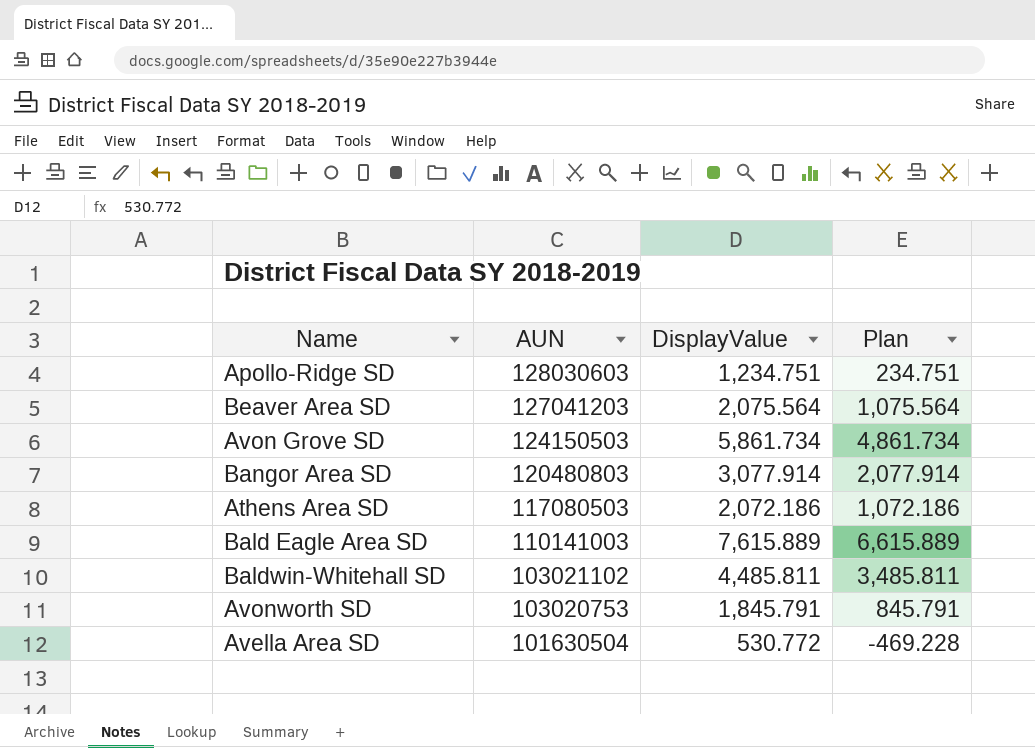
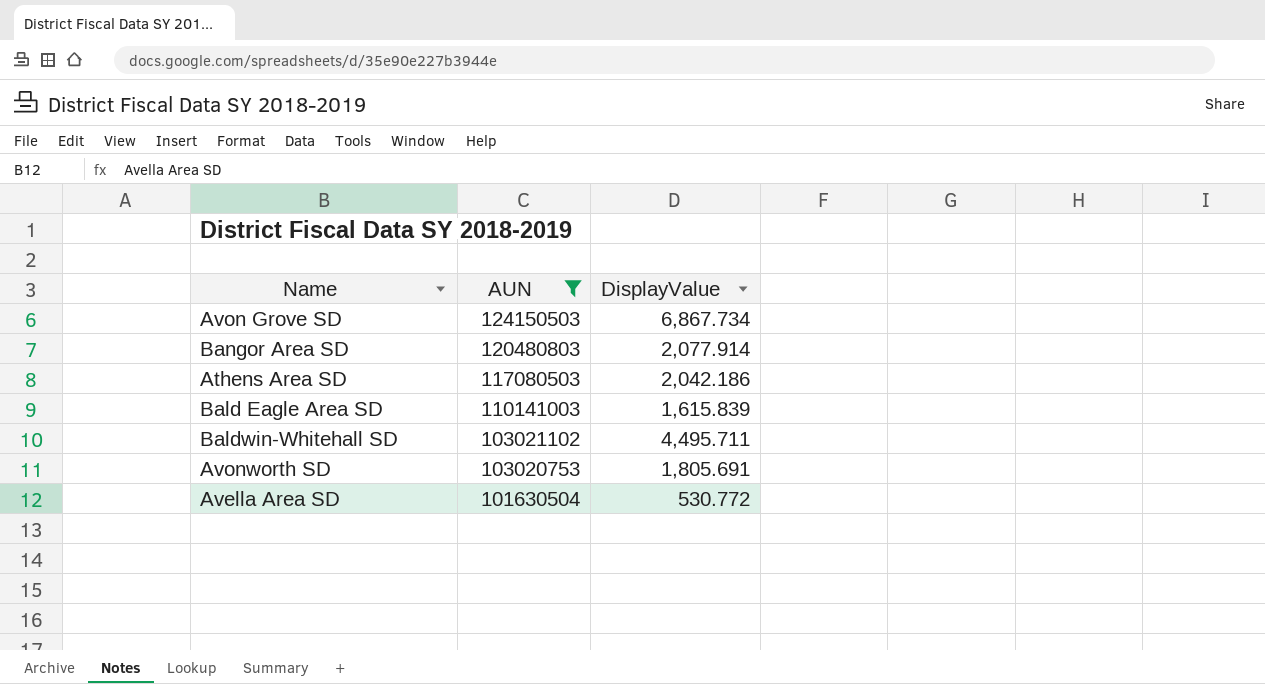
filter: none -> AUN <= 124150503
column Plan | formula: [DisplayValue] - 1000 -> none
Avon Grove SD | DisplayValue: 5,861.734 -> 6,867.734
Bangor Area SD | DisplayValue: 3,077.914 -> 2,077.914
Athens Area SD | DisplayValue: 2,072.186 -> 2,042.186
Bald Eagle Area SD | DisplayValue: 7,615.889 -> 1,615.839
Baldwin-Whitehall SD | DisplayValue: 4,485.811 -> 4,495.711
Avonworth SD | DisplayValue: 1,845.791 -> 1,805.691

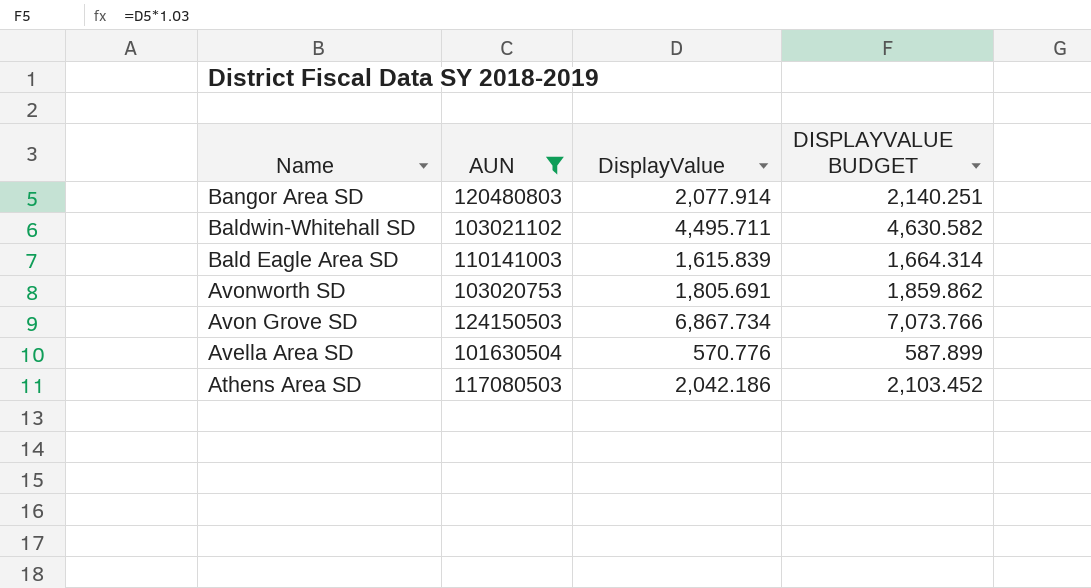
row order: AUN descending -> Name descending
column DISPLAYVALUE BUDGET | formula: none -> [DisplayValue] * 1.03
Avella Area SD | DisplayValue: 530.772 -> 570.776

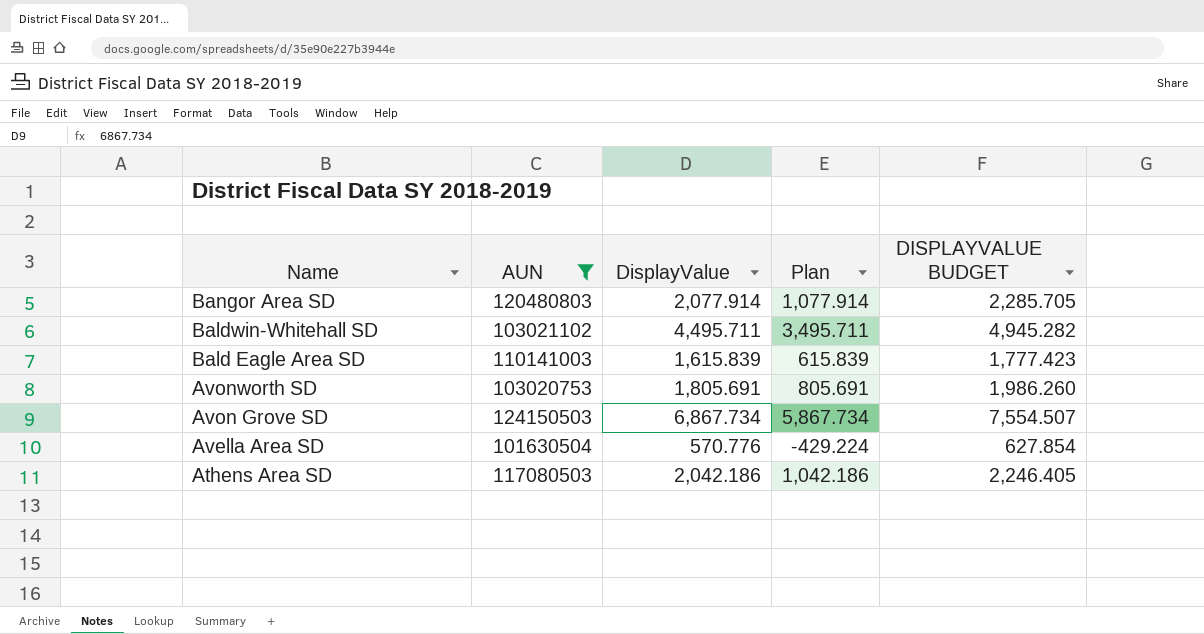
column Plan | formula: none -> [DisplayValue] - 1000
column DISPLAYVALUE BUDGET | formula: [DisplayValue] * 1.03 -> [DisplayValue] * 1.1

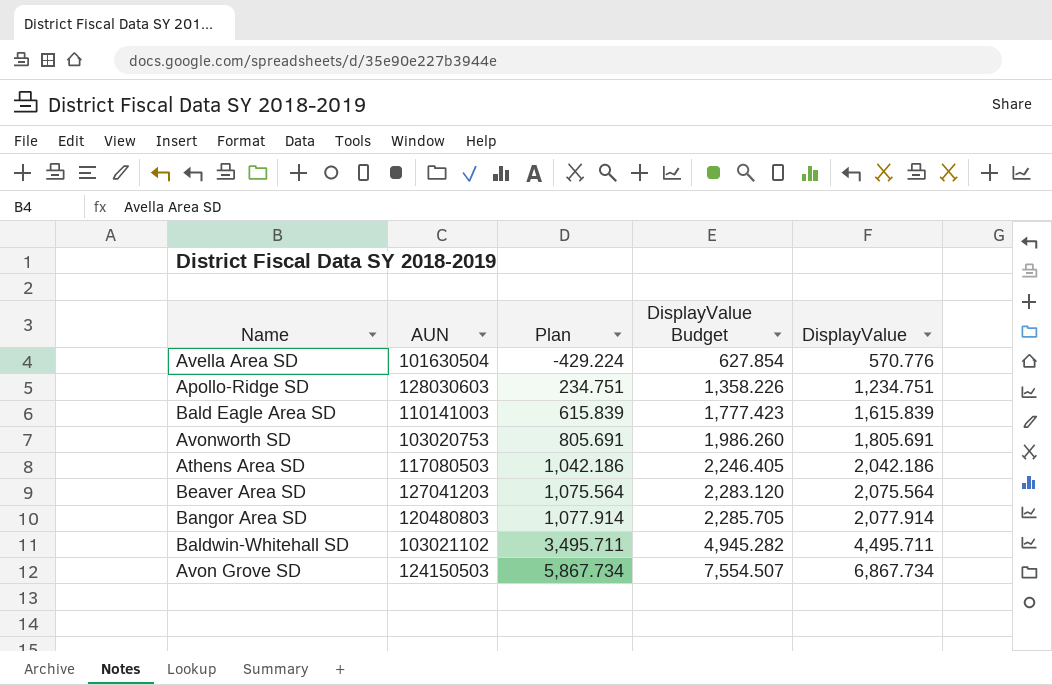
filter: AUN <= 124150503 -> none
row order: Name descending -> Plan ascending
column name: DISPLAYVALUE BUDGET -> DisplayValue Budget
column DisplayValue | position: 3 -> 5

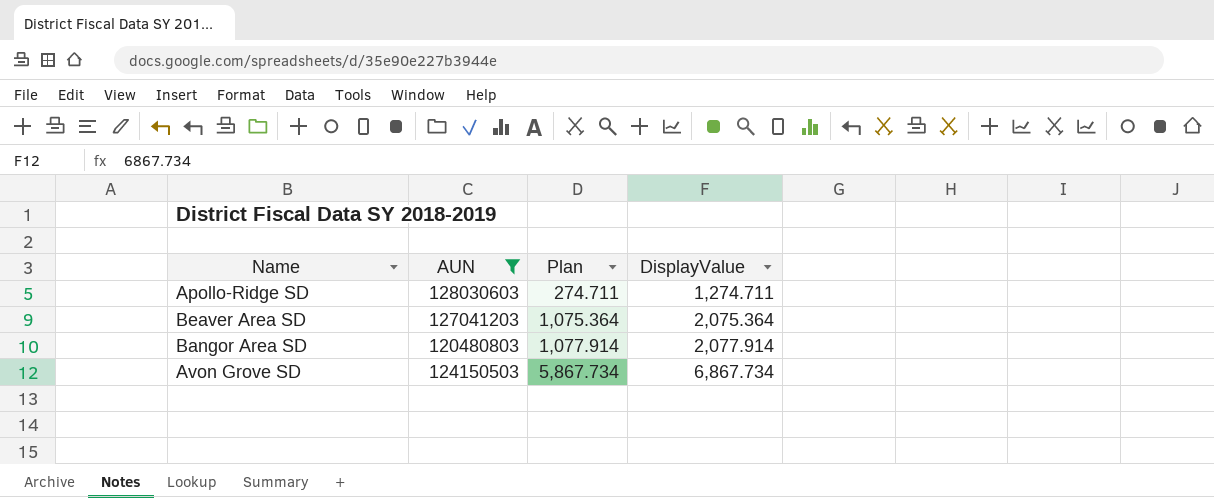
filter: none -> AUN >= 120480803
column DisplayValue Budget | formula: [DisplayValue] * 1.1 -> none
Apollo-Ridge SD | Plan: 234.751 -> 274.711
Apollo-Ridge SD | DisplayValue: 1,234.751 -> 1,274.711
Beaver Area SD | Plan: 1,075.564 -> 1,075.364
Beaver Area SD | DisplayValue: 2,075.564 -> 2,075.364

